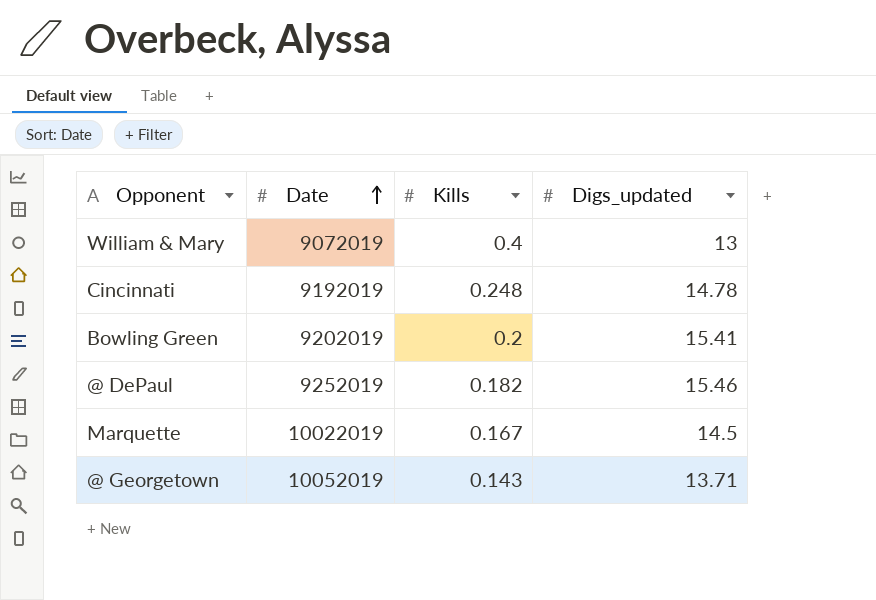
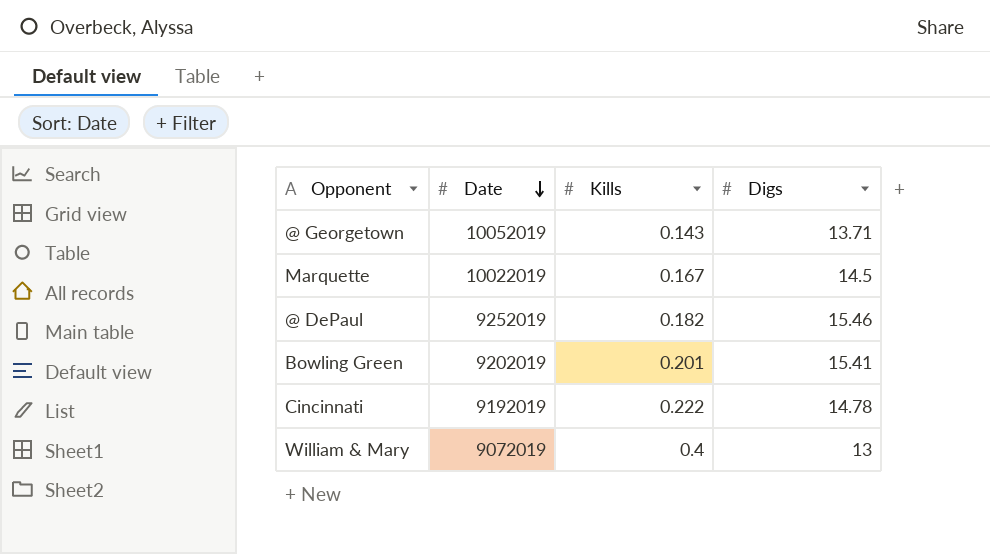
row order: Date ascending -> Date descending
column name: Digs_updated -> Digs
Bowling Green | Kills: 0.2 -> 0.201
Cincinnati | Kills: 0.248 -> 0.222

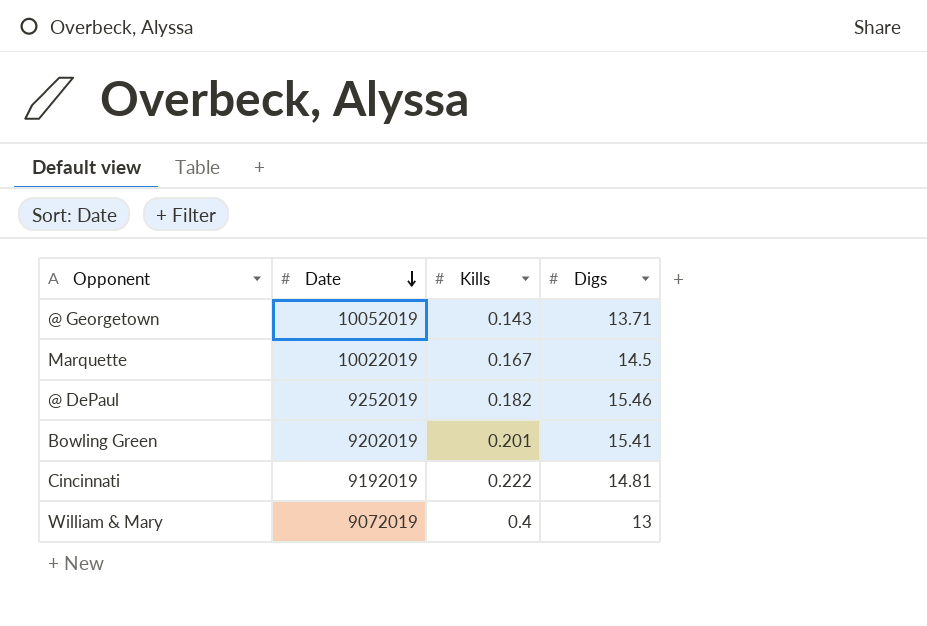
Cincinnati | Digs: 14.78 -> 14.81

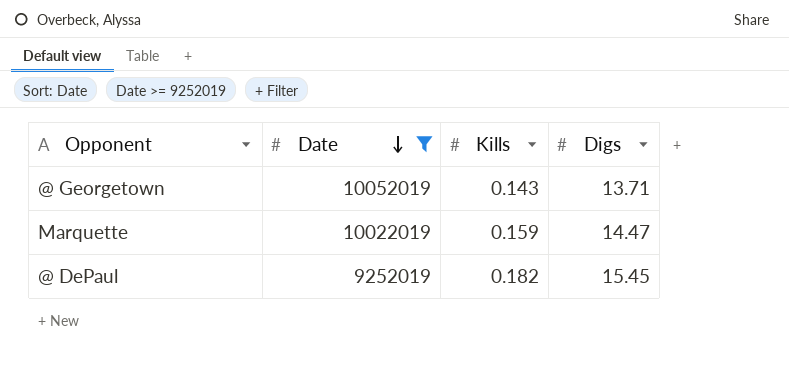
filter: none -> Date >= 9252019
Marquette | Kills: 0.167 -> 0.159
Marquette | Digs: 14.5 -> 14.47
@ DePaul | Digs: 15.46 -> 15.45

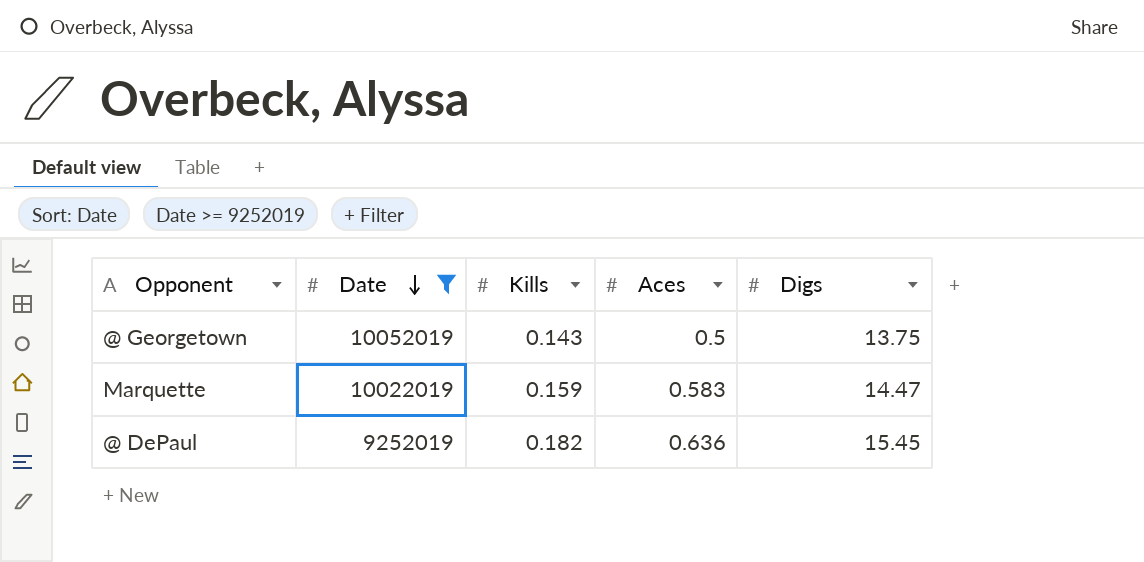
column Aces | position: none -> 4
@ Georgetown | Digs: 13.71 -> 13.75

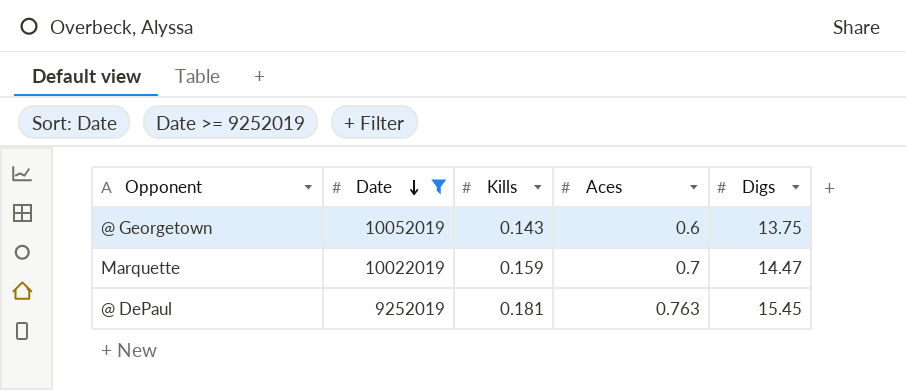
@ Georgetown | Aces: 0.5 -> 0.6
Marquette | Aces: 0.583 -> 0.7
@ DePaul | Kills: 0.182 -> 0.181
@ DePaul | Aces: 0.636 -> 0.763

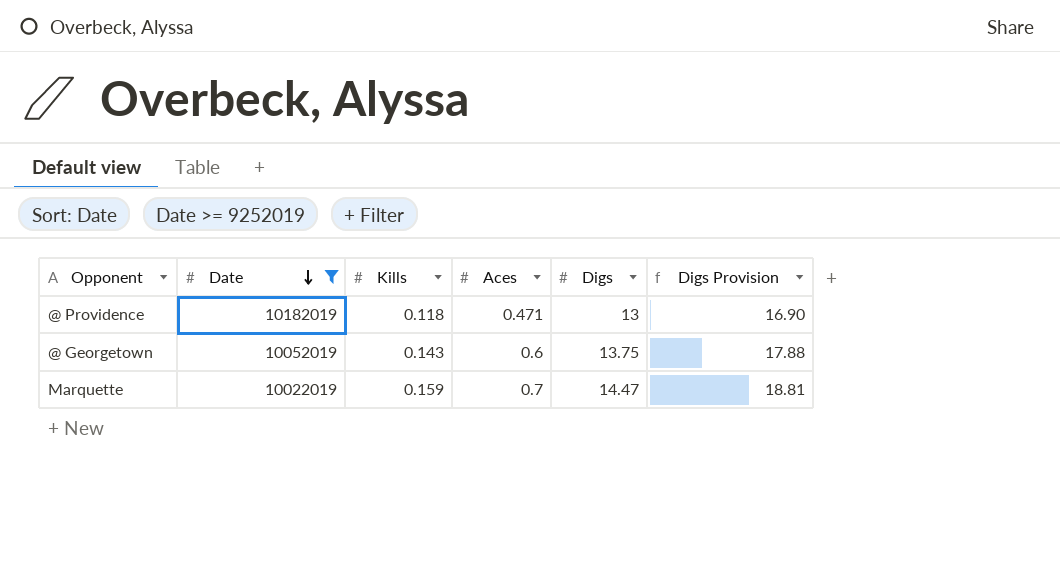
column Digs Provision | formula: none -> [Digs] * 1.3
row @ DePaul: 9252019 | 0.181 | 0.763 | 15.45 -> none
row @ Providence: none -> 10182019 | 0.118 | 0.471 | 13 | 16.90

